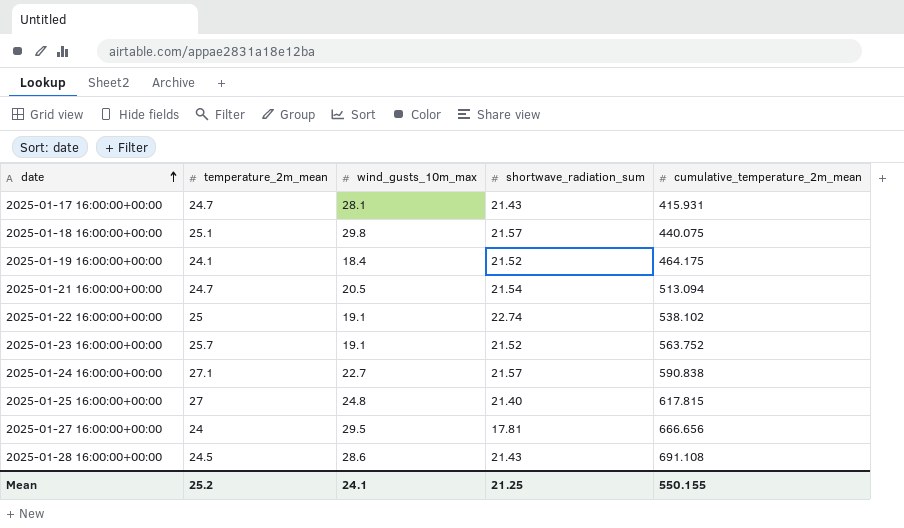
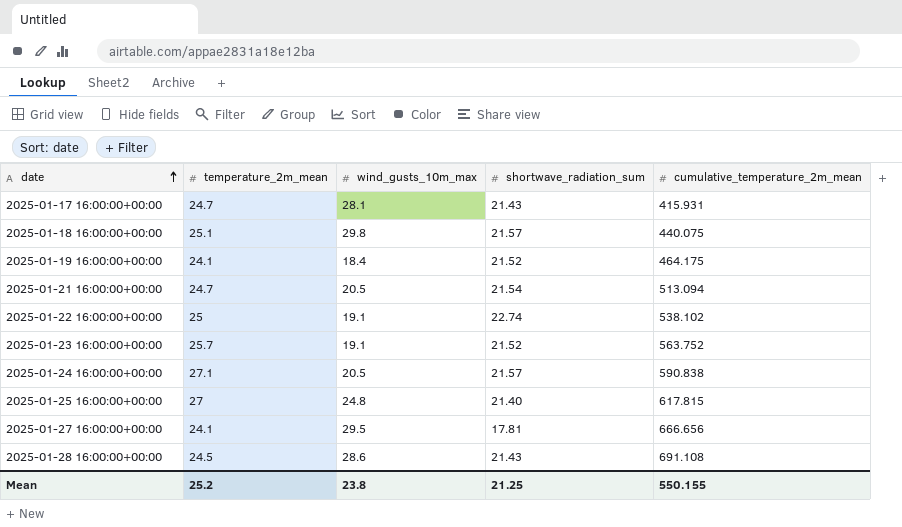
2025-01-24 16:00:00+00:00 | wind_gusts_10m_max: 22.7 -> 20.5
2025-01-27 16:00:00+00:00 | temperature_2m_mean: 24 -> 24.1
Mean | wind_gusts_10m_max: 24.1 -> 23.8

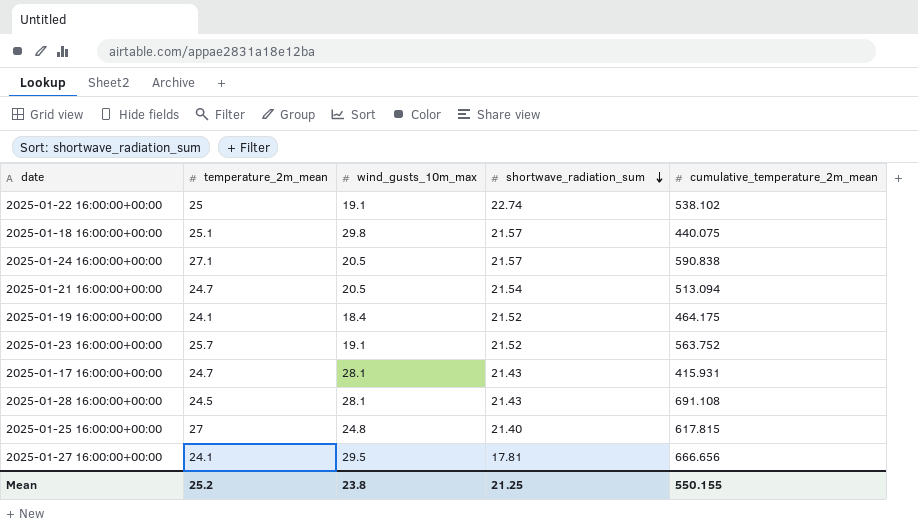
row order: date ascending -> shortwave_radiation_sum descending
2025-01-28 16:00:00+00:00 | wind_gusts_10m_max: 28.6 -> 28.1

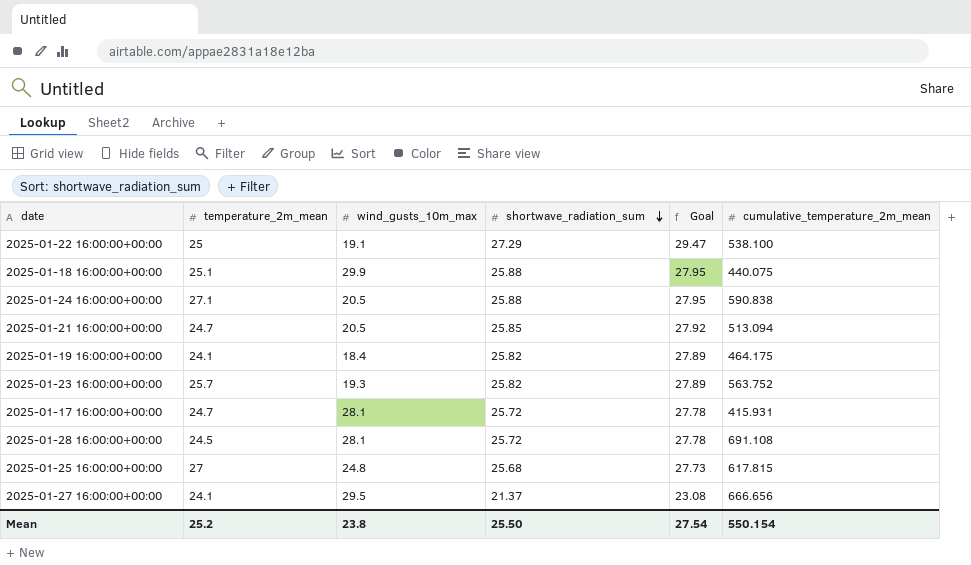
column Goal | formula: none -> [shortwave_radiation_sum] * 1.08
2025-01-22 16:00:00+00:00 | shortwave_radiation_sum: 22.74 -> 27.29
2025-01-22 16:00:00+00:00 | cumulative_temperature_2m_mean: 538.102 -> 538.100
2025-01-18 16:00:00+00:00 | wind_gusts_10m_max: 29.8 -> 29.9
2025-01-18 16:00:00+00:00 | shortwave_radiation_sum: 21.57 -> 25.88
2025-01-24 16:00:00+00:00 | shortwave_radiation_sum: 21.57 -> 25.88
2025-01-21 16:00:00+00:00 | shortwave_radiation_sum: 21.54 -> 25.85
2025-01-19 16:00:00+00:00 | shortwave_radiation_sum: 21.52 -> 25.82
2025-01-23 16:00:00+00:00 | wind_gusts_10m_max: 19.1 -> 19.3
2025-01-23 16:00:00+00:00 | shortwave_radiation_sum: 21.52 -> 25.82
2025-01-17 16:00:00+00:00 | shortwave_radiation_sum: 21.43 -> 25.72
2025-01-28 16:00:00+00:00 | shortwave_radiation_sum: 21.43 -> 25.72
2025-01-25 16:00:00+00:00 | shortwave_radiation_sum: 21.40 -> 25.68
2025-01-27 16:00:00+00:00 | shortwave_radiation_sum: 17.81 -> 21.37
Mean | shortwave_radiation_sum: 21.25 -> 25.50
Mean | cumulative_temperature_2m_mean: 550.155 -> 550.154

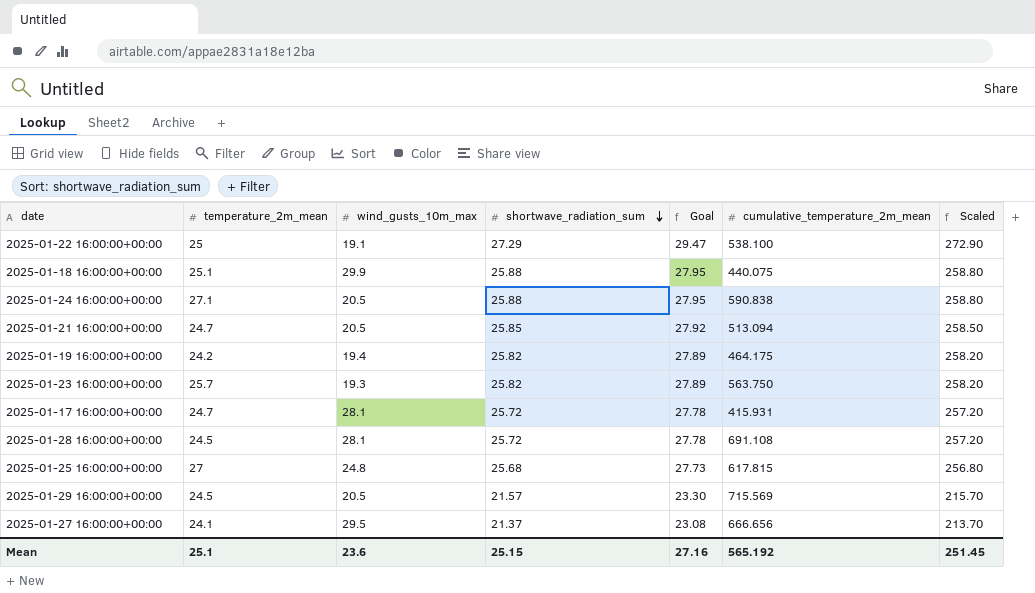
column Scaled | formula: none -> [shortwave_radiation_sum] * 10
2025-01-19 16:00:00+00:00 | temperature_2m_mean: 24.1 -> 24.2
2025-01-19 16:00:00+00:00 | wind_gusts_10m_max: 18.4 -> 19.4
2025-01-23 16:00:00+00:00 | cumulative_temperature_2m_mean: 563.752 -> 563.750
row 2025-01-29 16:00:00+00:00: none -> 24.5 | 20.5 | 21.57 | 23.30 | 715.569 | 215.70
Mean | temperature_2m_mean: 25.2 -> 25.1
Mean | wind_gusts_10m_max: 23.8 -> 23.6
Mean | shortwave_radiation_sum: 25.50 -> 25.15
Mean | Goal: 27.54 -> 27.16
Mean | cumulative_temperature_2m_mean: 550.154 -> 565.192

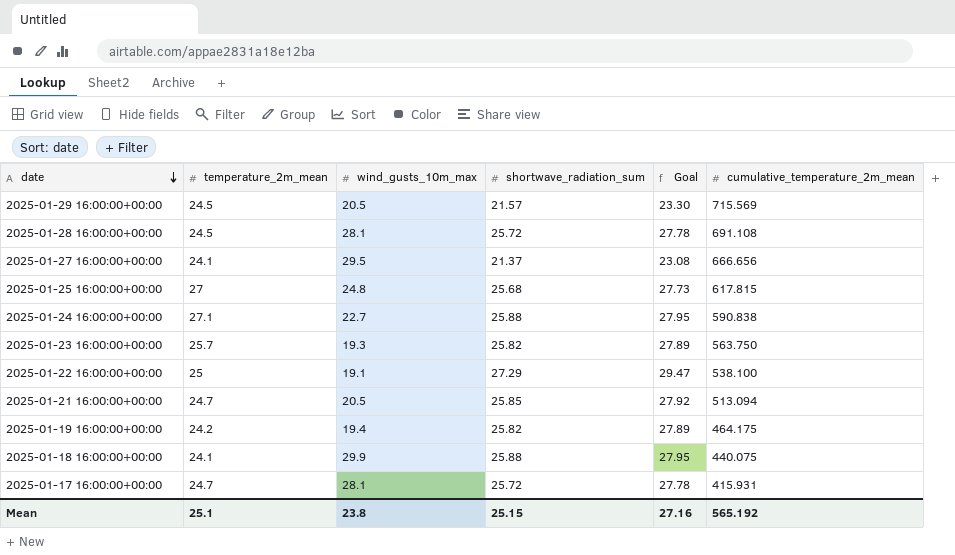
row order: shortwave_radiation_sum descending -> date descending
column Scaled | formula: [shortwave_radiation_sum] * 10 -> none
2025-01-24 16:00:00+00:00 | wind_gusts_10m_max: 20.5 -> 22.7
2025-01-18 16:00:00+00:00 | temperature_2m_mean: 25.1 -> 24.1
Mean | wind_gusts_10m_max: 23.6 -> 23.8

